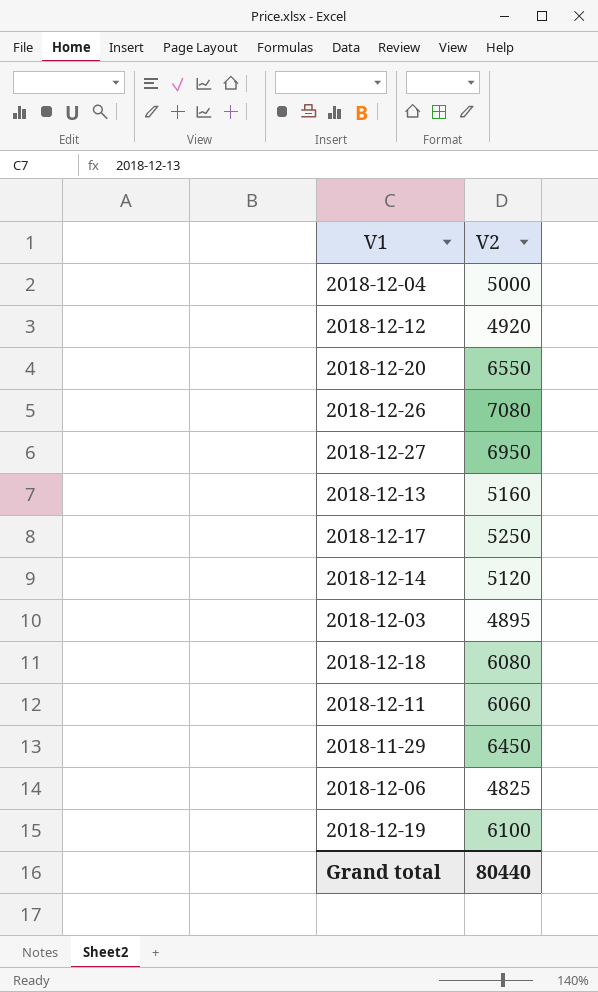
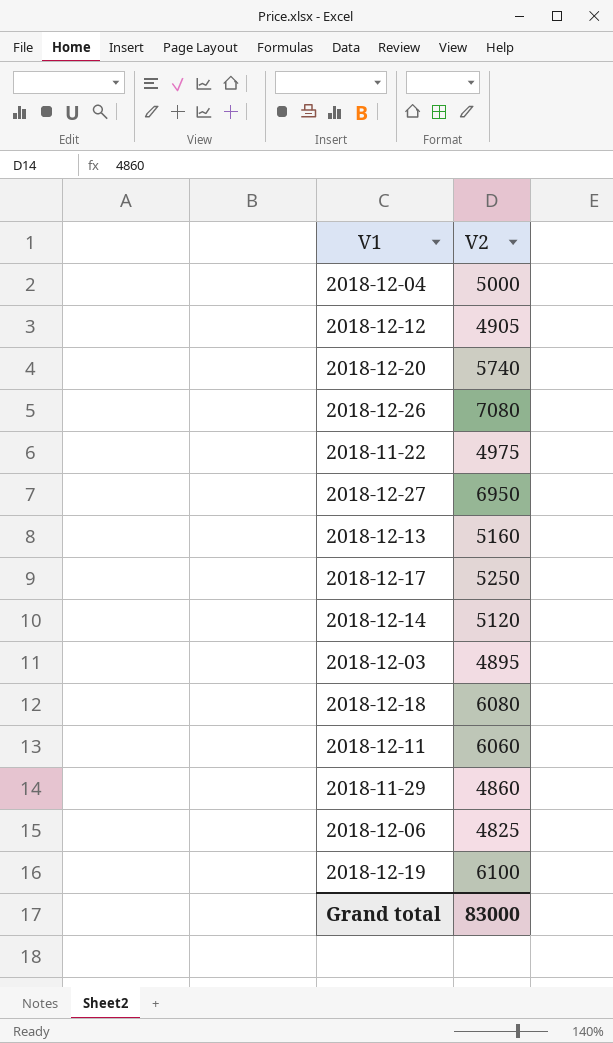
2018-12-12 | V2: 4920 -> 4905
2018-12-20 | V2: 6550 -> 5740
row 2018-11-22: none -> 4975
2018-11-29 | V2: 6450 -> 4860
Grand total | V2: 80440 -> 83000

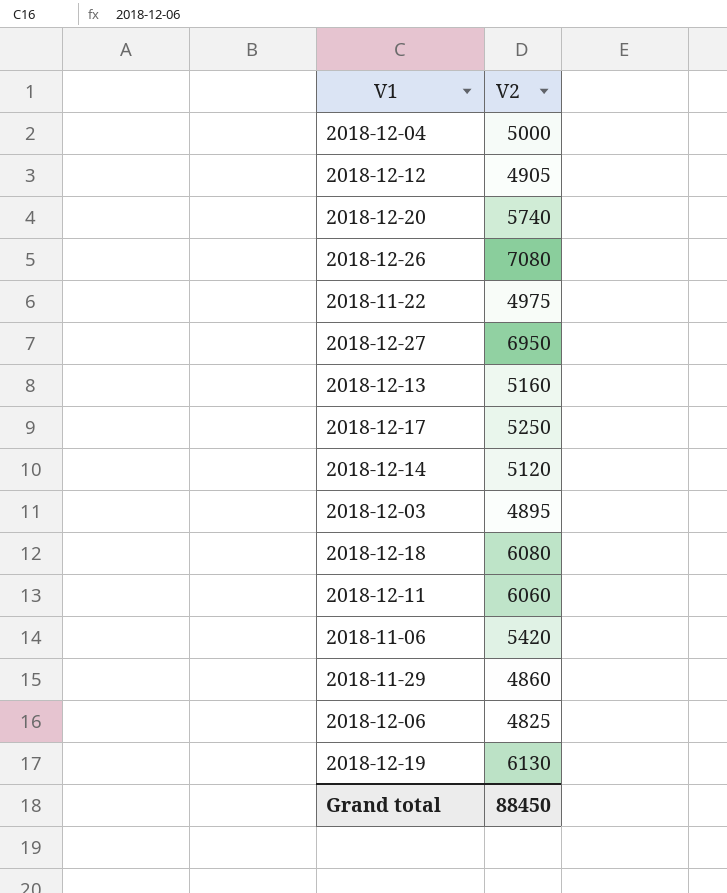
row 2018-11-06: none -> 5420
2018-12-19 | V2: 6100 -> 6130
Grand total | V2: 83000 -> 88450

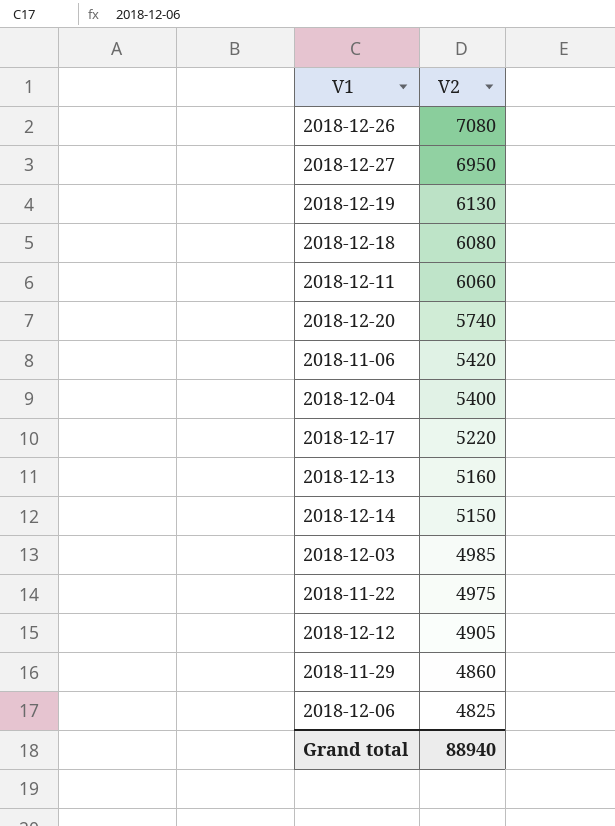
row order: none -> V2 descending
2018-12-04 | V2: 5000 -> 5400
2018-12-17 | V2: 5250 -> 5220
2018-12-14 | V2: 5120 -> 5150
2018-12-03 | V2: 4895 -> 4985
Grand total | V2: 88450 -> 88940

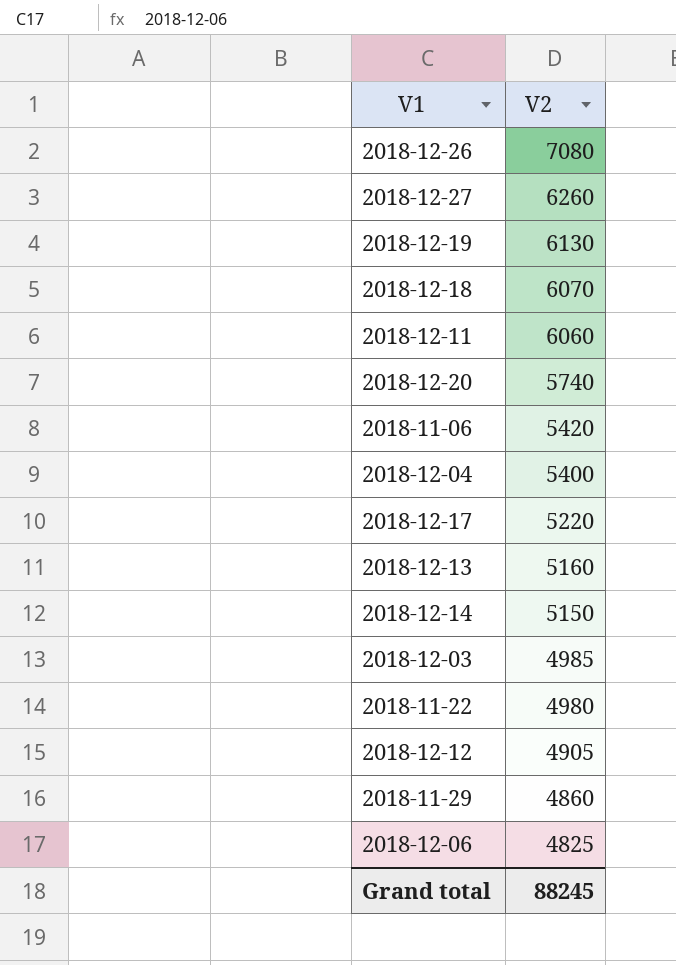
2018-12-27 | V2: 6950 -> 6260
2018-12-18 | V2: 6080 -> 6070
2018-11-22 | V2: 4975 -> 4980
Grand total | V2: 88940 -> 88245

